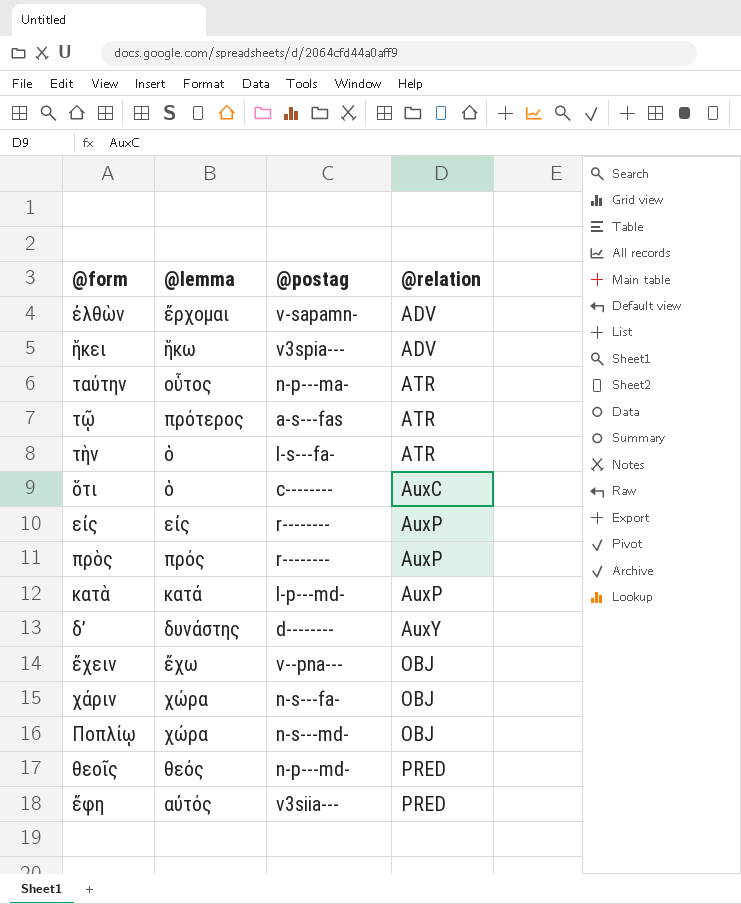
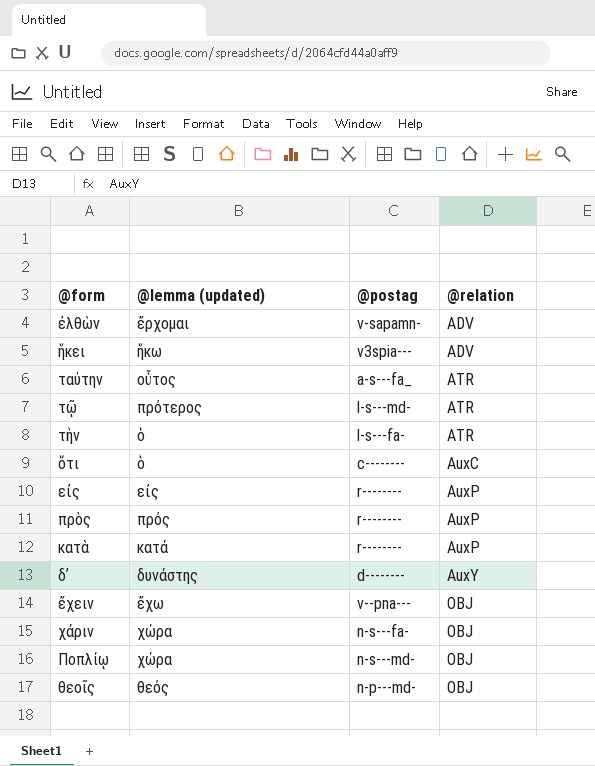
column name: @lemma -> @lemma (updated)
row ἔφη: αὐτός | v3siia--- | PRED -> none
ταύτην | @postag: n-p---ma- -> a-s---fa_
τῷ | @postag: a-s---fas -> l-s---md-
κατὰ | @postag: l-p---md- -> r--------
θεοῖς | @relation: PRED -> OBJ

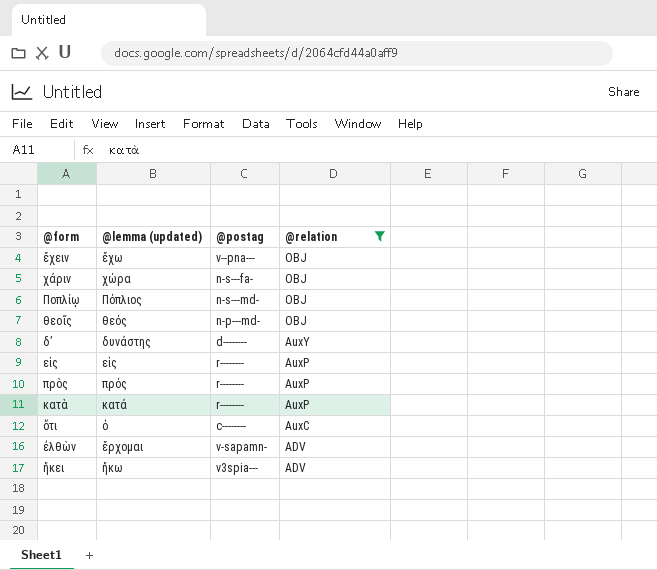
filter: none -> @relation != ATR
row order: @relation ascending -> @relation descending
Ποπλίῳ | @lemma (updated): χώρα -> Πόπλιος

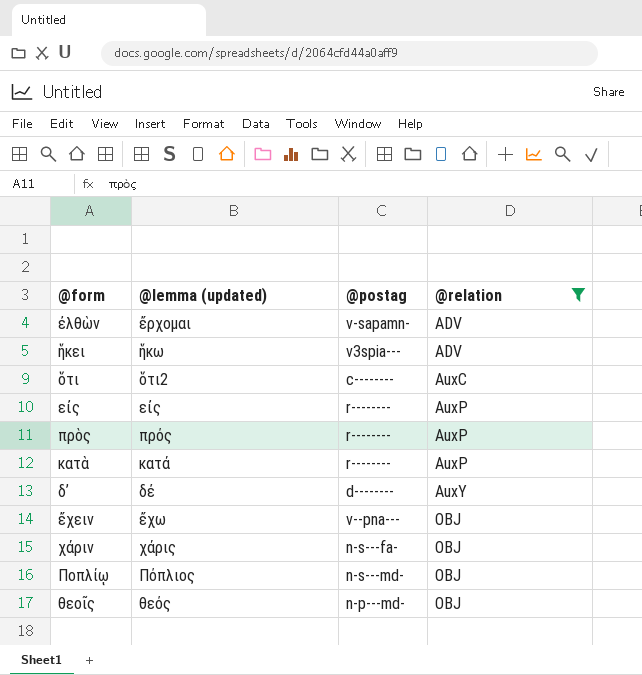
row order: @relation descending -> @relation ascending
ὅτι | @lemma (updated): ὁ -> ὅτι2
δʼ | @lemma (updated): δυνάστης -> δέ
χάριν | @lemma (updated): χώρα -> χάρις

